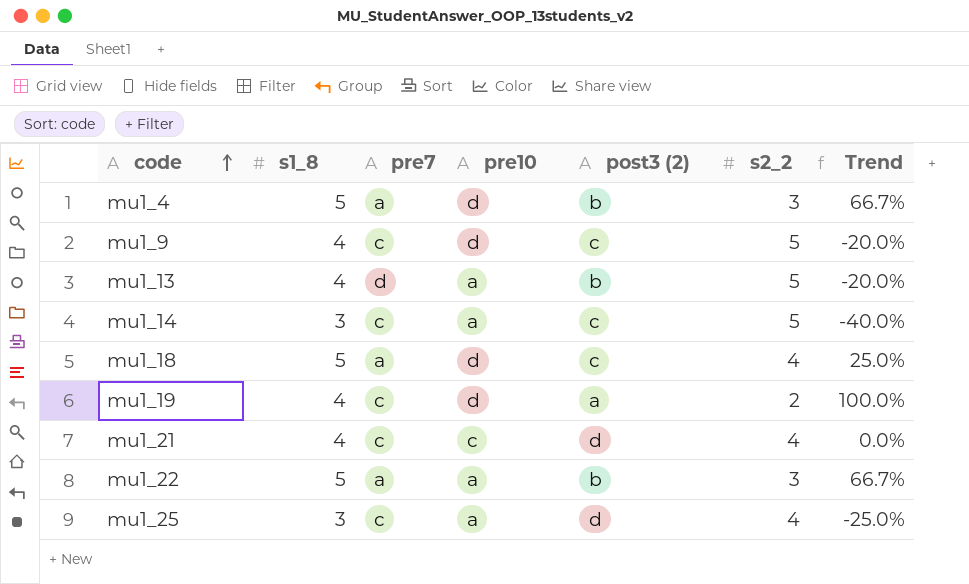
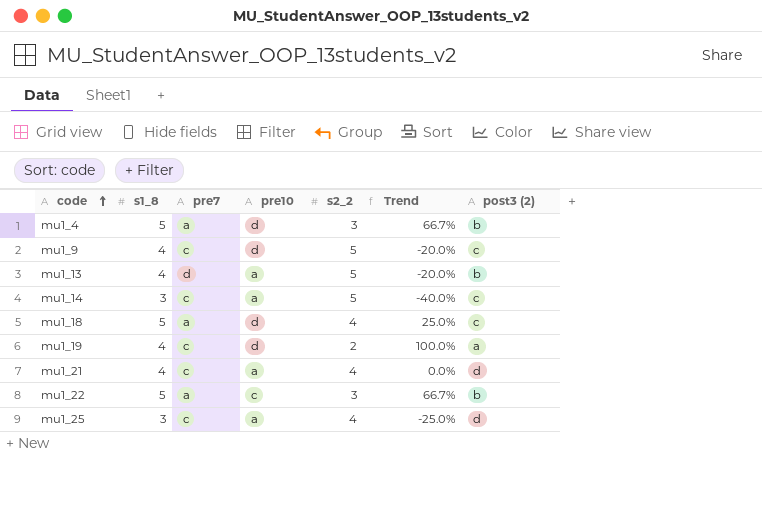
column post3 (2) | position: 5 -> 7
mu1_21 | pre10: c -> a
mu1_22 | pre10: a -> c

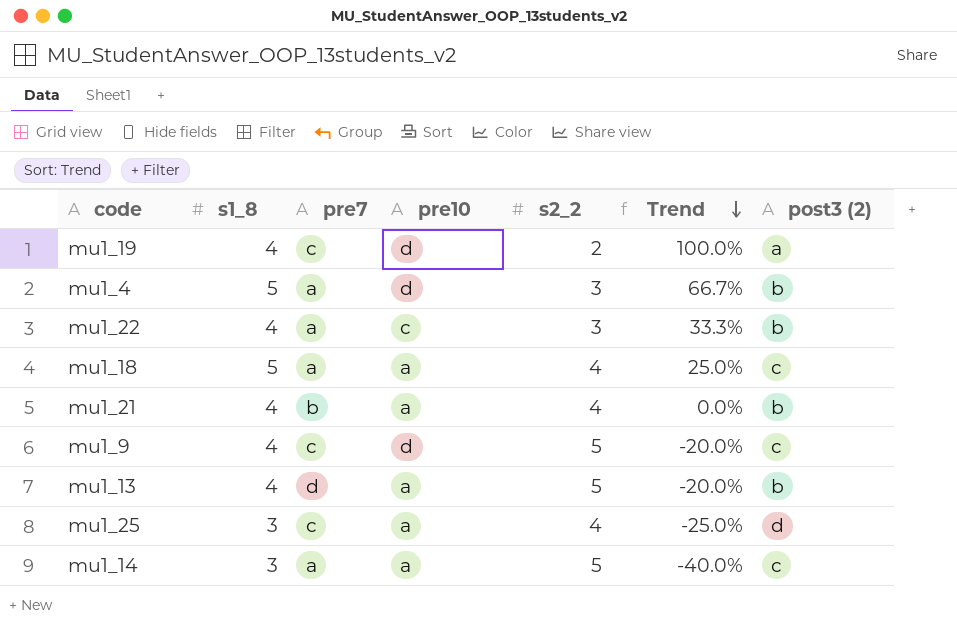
row order: code ascending -> Trend descending
mu1_22 | s1_8: 5 -> 4
mu1_22 | Trend: 66.7% -> 33.3%
mu1_18 | pre10: d -> a
mu1_21 | pre7: c -> b
mu1_21 | post3 (2): d -> b
mu1_14 | pre7: c -> a

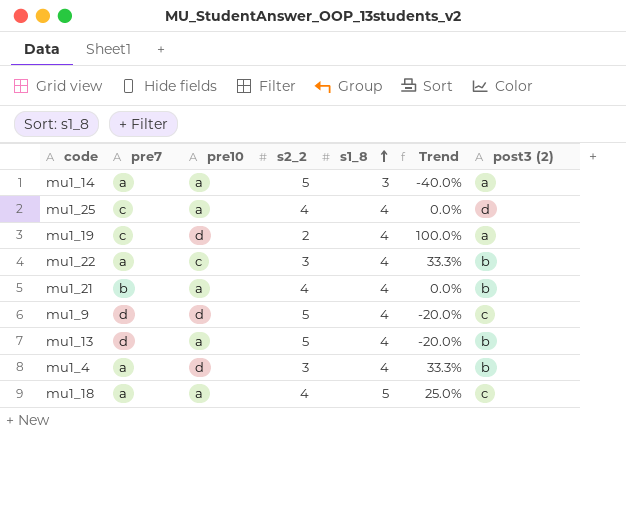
row order: Trend descending -> s1_8 ascending
column s1_8 | position: 2 -> 5
mu1_14 | post3 (2): c -> a
mu1_25 | s1_8: 3 -> 4
mu1_25 | Trend: -25.0% -> 0.0%
mu1_9 | pre7: c -> d
mu1_4 | s1_8: 5 -> 4
mu1_4 | Trend: 66.7% -> 33.3%

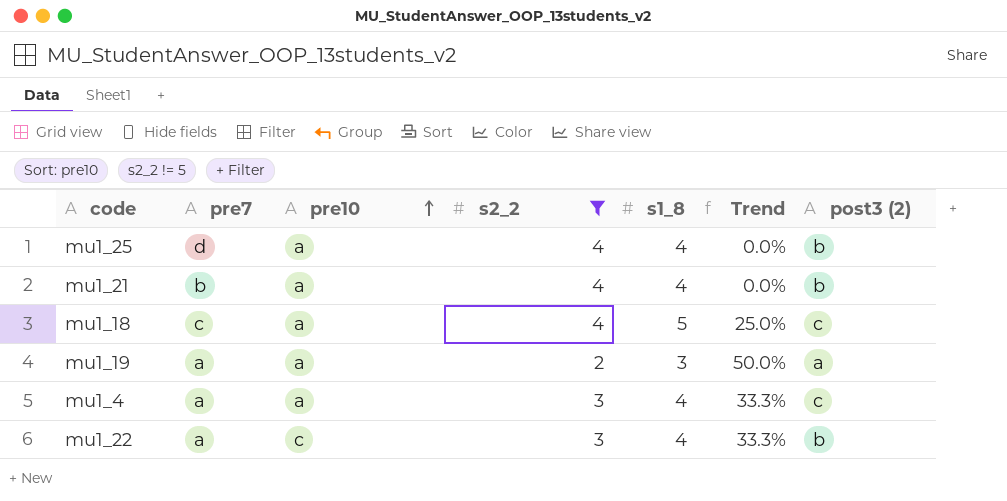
filter: none -> s2_2 != 5
row order: s1_8 ascending -> pre10 ascending
mu1_25 | pre7: c -> d
mu1_25 | post3 (2): d -> b
mu1_18 | pre7: a -> c
mu1_19 | pre7: c -> a
mu1_19 | pre10: d -> a
mu1_19 | s1_8: 4 -> 3
mu1_19 | Trend: 100.0% -> 50.0%
mu1_4 | pre10: d -> a
mu1_4 | post3 (2): b -> c

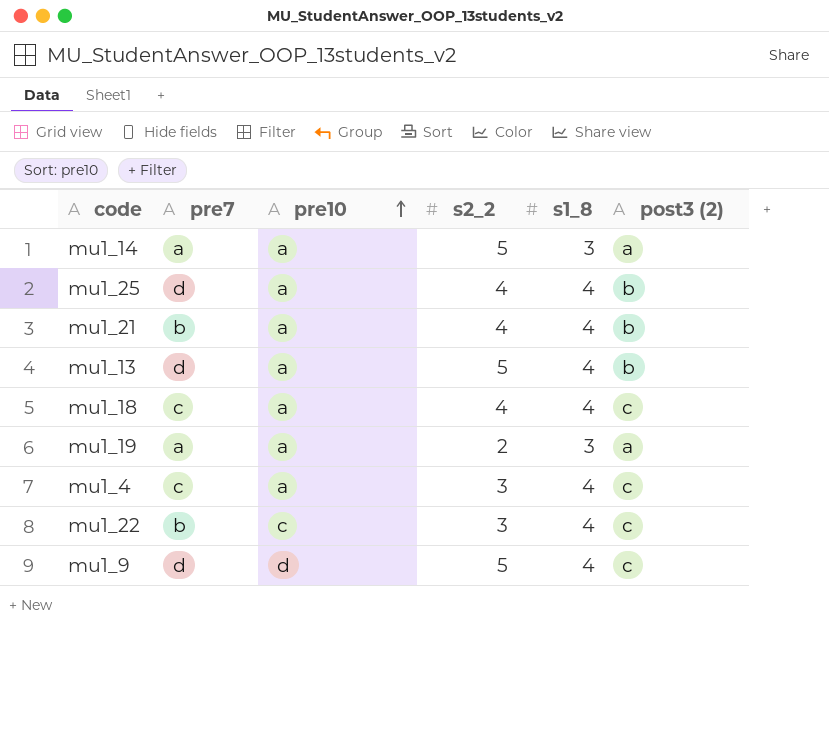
filter: s2_2 != 5 -> none
column Trend | formula: ([s1_8] - [s2_2]) / [s2_2] -> none
mu1_18 | s1_8: 5 -> 4
mu1_4 | pre7: a -> c
mu1_22 | pre7: a -> b
mu1_22 | post3 (2): b -> c

